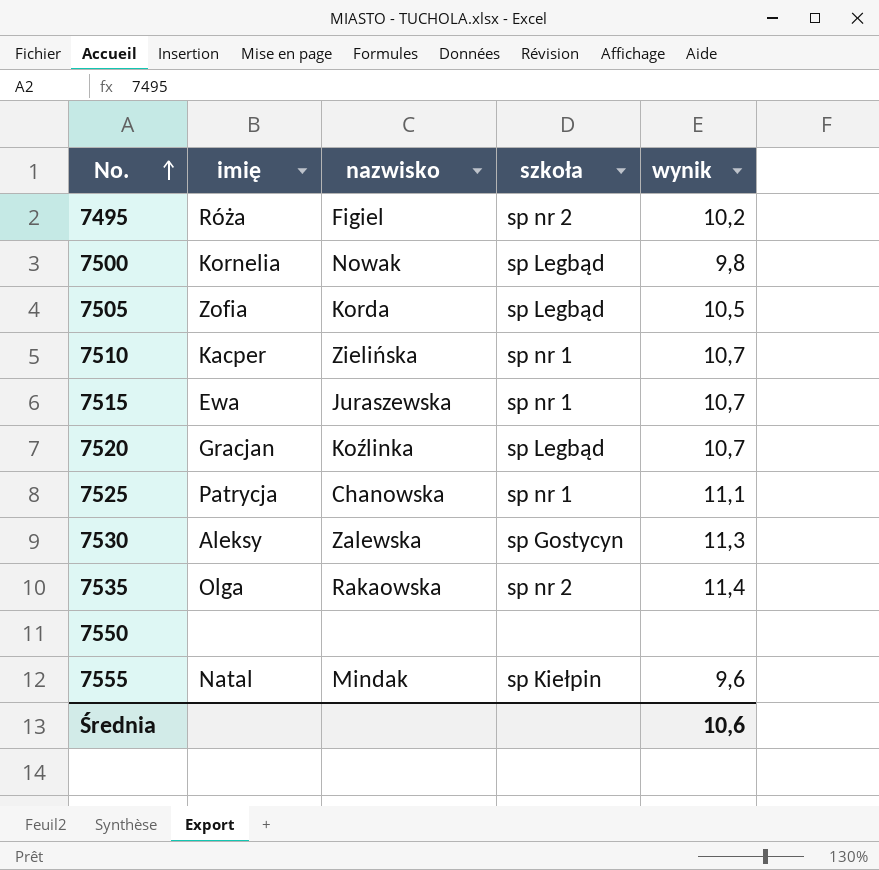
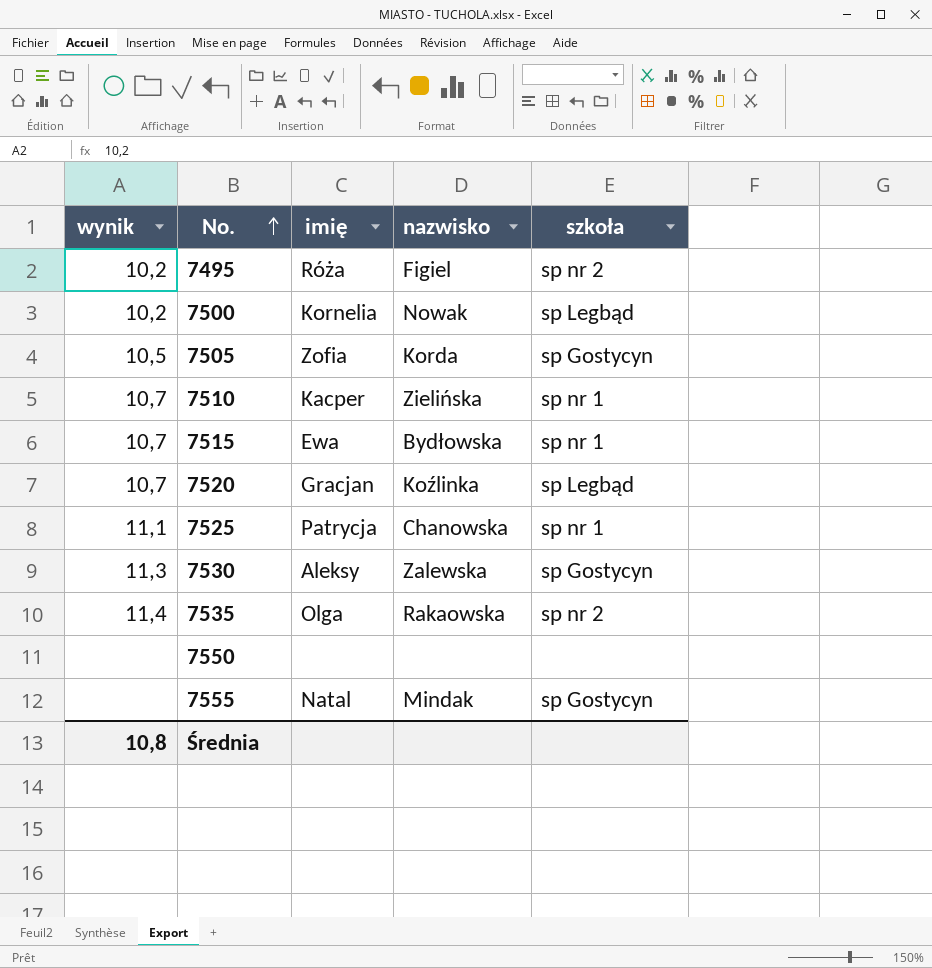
column wynik | position: 5 -> 1
7500 | wynik: 9,8 -> 10,2
7505 | szkoła: sp Legbąd -> sp Gostycyn
7515 | nazwisko: Juraszewska -> Bydłowska
7555 | wynik: 9,6 -> none
7555 | szkoła: sp Kiełpin -> sp Gostycyn
Średnia | wynik: 10,6 -> 10,8

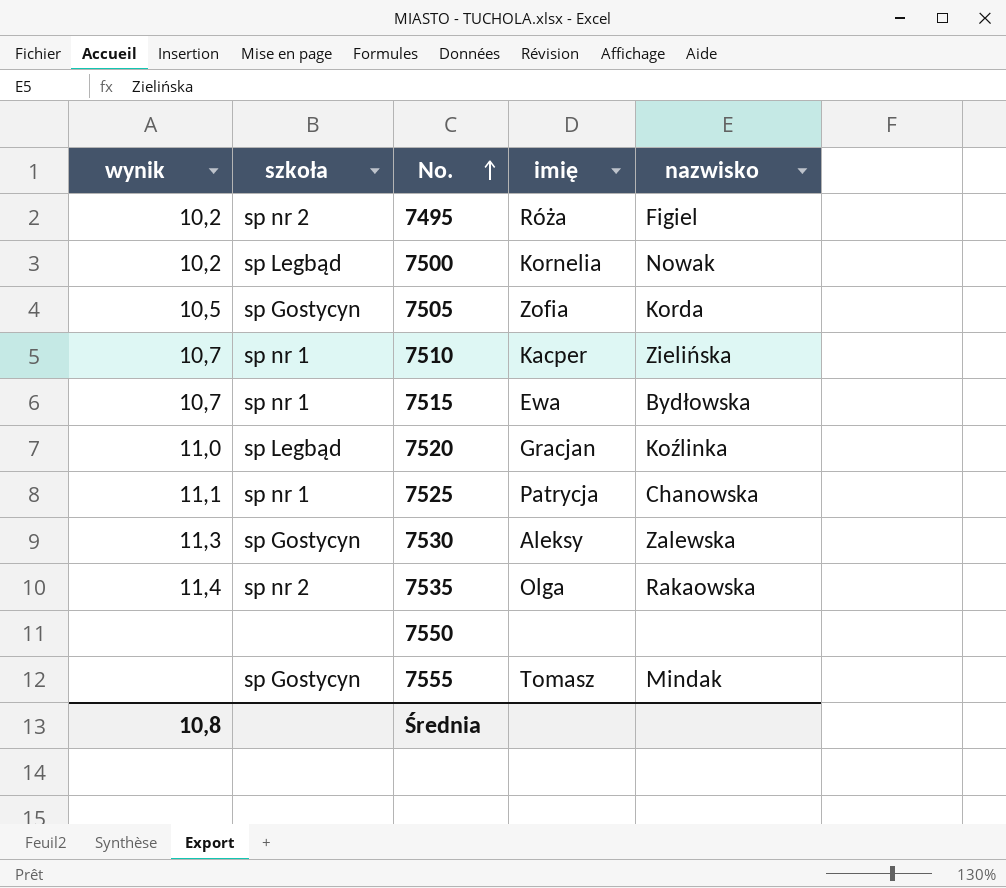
column szkoła | position: 5 -> 2
7520 | wynik: 10,7 -> 11,0
7555 | imię: Natal -> Tomasz

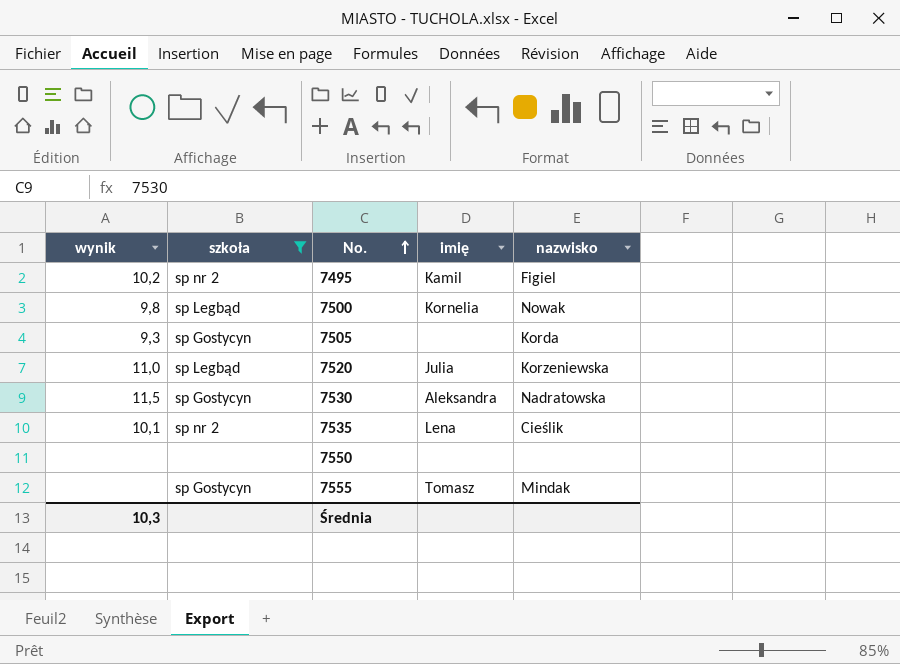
filter: none -> szkoła != sp nr 1
7495 | imię: Róża -> Kamil
7500 | wynik: 10,2 -> 9,8
7505 | wynik: 10,5 -> 9,3
7505 | imię: Zofia -> none
7520 | imię: Gracjan -> Julia
7520 | nazwisko: Koźlinka -> Korzeniewska
7530 | wynik: 11,3 -> 11,5
7530 | imię: Aleksy -> Aleksandra
7530 | nazwisko: Zalewska -> Nadratowska
7535 | wynik: 11,4 -> 10,1
7535 | imię: Olga -> Lena
7535 | nazwisko: Rakaowska -> Cieślik
Średnia | wynik: 10,8 -> 10,3

